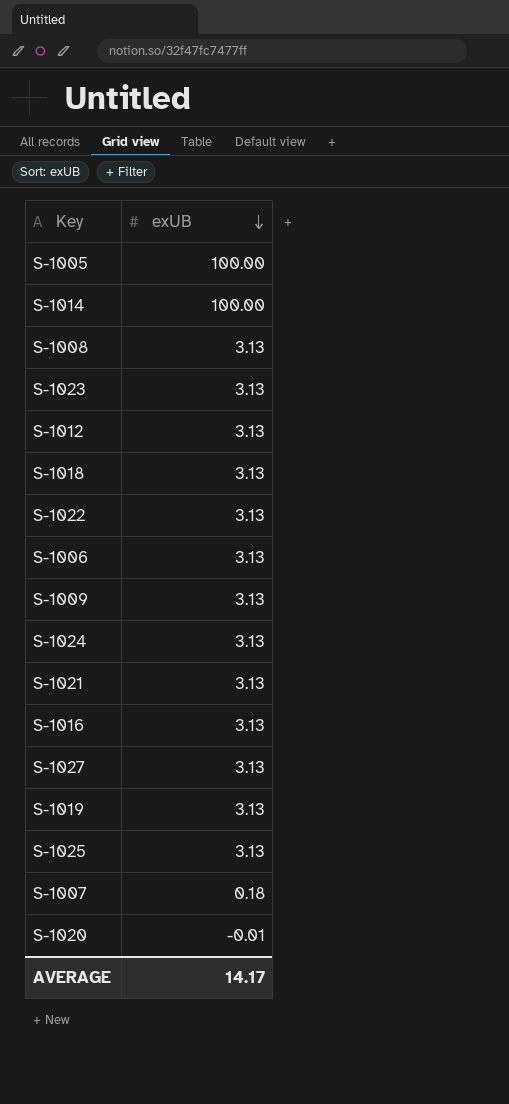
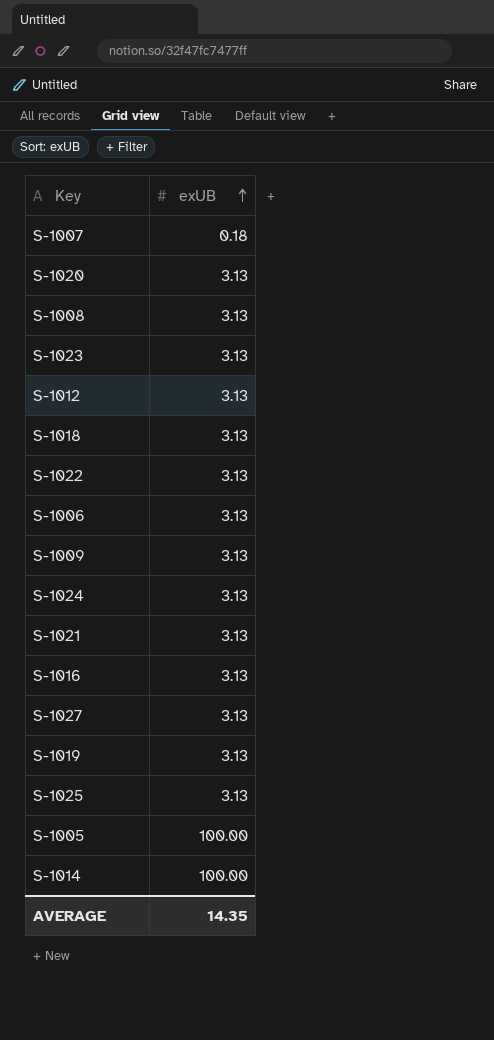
row order: exUB descending -> exUB ascending
S-1020 | exUB: -0.01 -> 3.13
AVERAGE | exUB: 14.17 -> 14.35

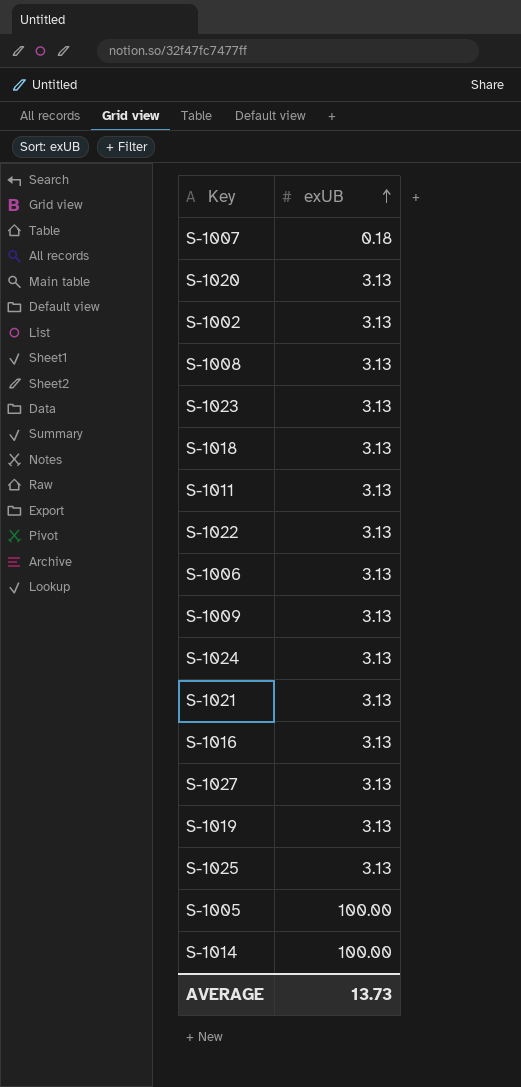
row S-1012: 3.13 -> none
row S-1002: none -> 3.13
row S-1011: none -> 3.13
AVERAGE | exUB: 14.35 -> 13.73

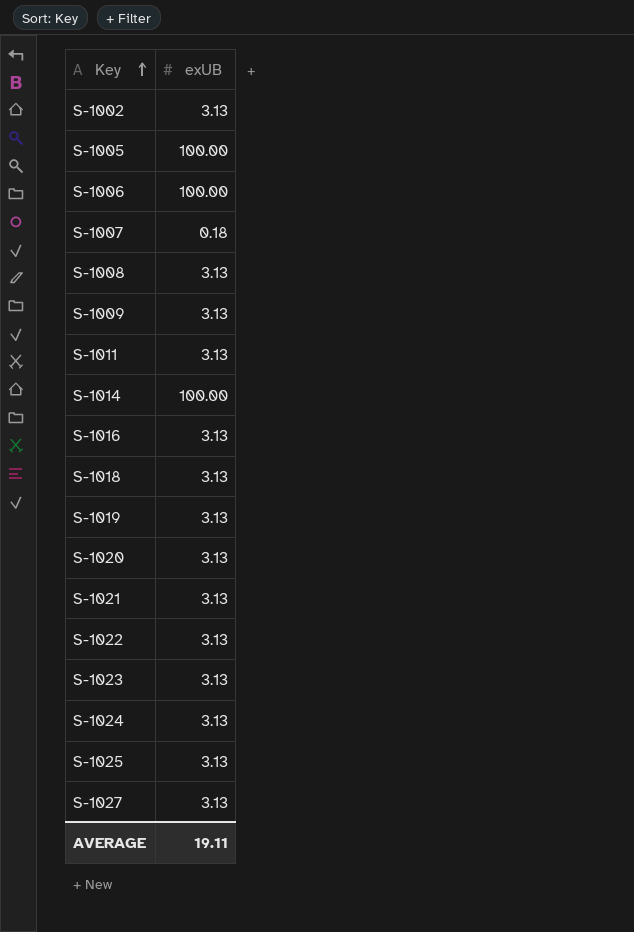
row order: exUB ascending -> Key ascending
S-1006 | exUB: 3.13 -> 100.00
AVERAGE | exUB: 13.73 -> 19.11

